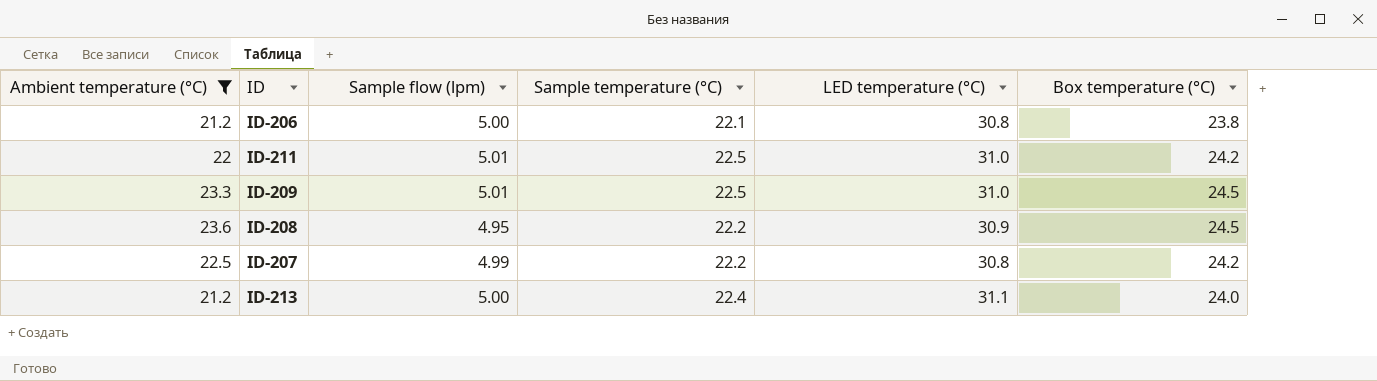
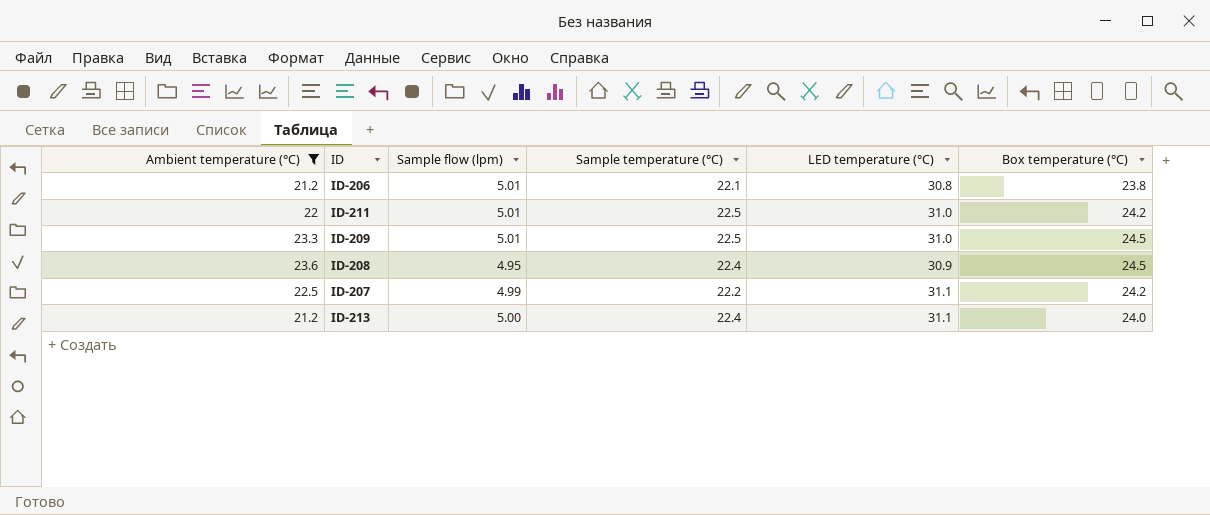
ID-206 | Sample flow (lpm): 5.00 -> 5.01
ID-208 | Sample temperature (°C): 22.2 -> 22.4
ID-207 | LED temperature (°C): 30.8 -> 31.1

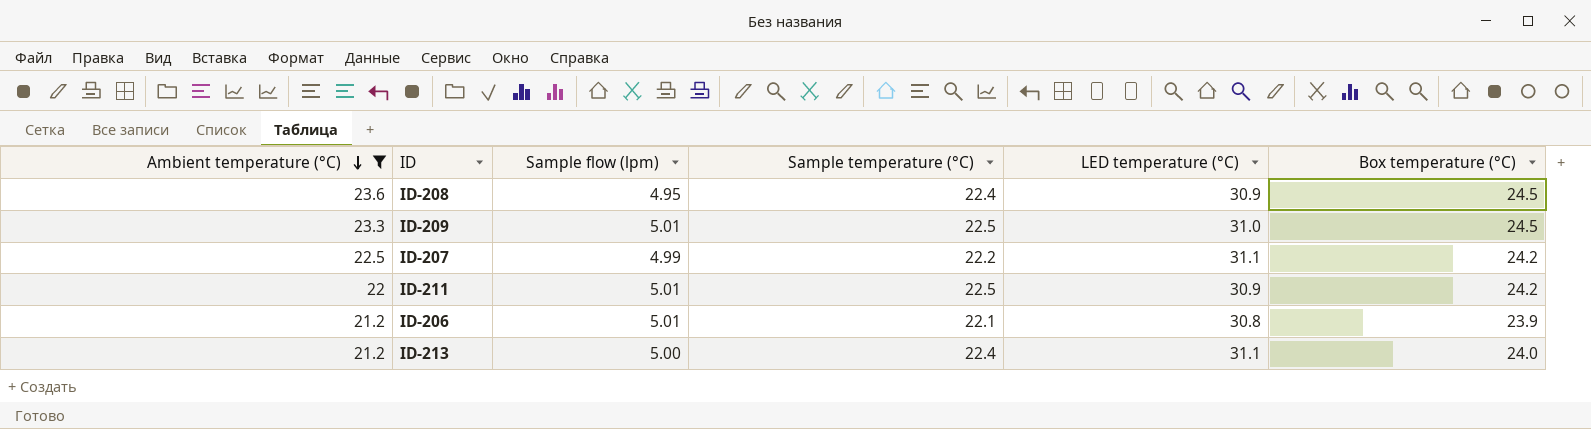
row order: none -> Ambient temperature (°C) descending
ID-211 | LED temperature (°C): 31.0 -> 30.9
ID-206 | Box temperature (°C): 23.8 -> 23.9

